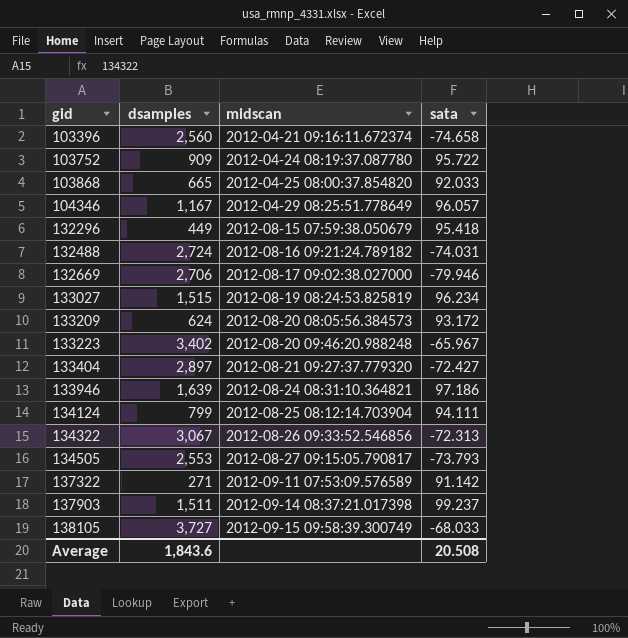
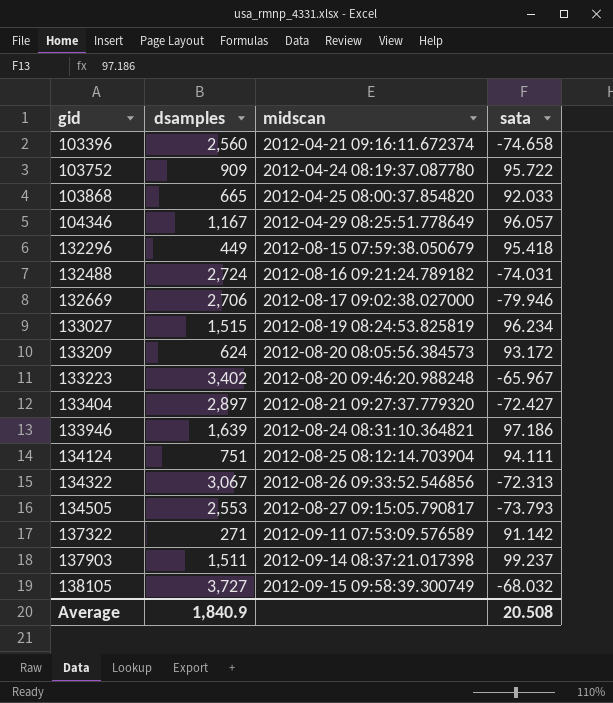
134124 | dsamples: 799 -> 751
138105 | sata: -68.033 -> -68.032
Average | dsamples: 1,843.6 -> 1,840.9

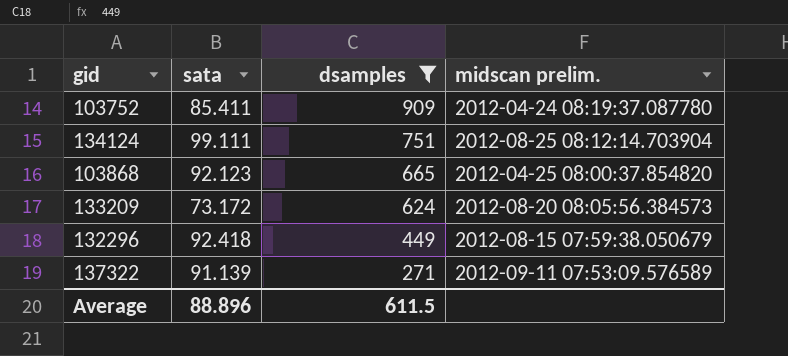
filter: none -> dsamples <= 909
row order: gid ascending -> dsamples descending
column sata | position: 4 -> 2
column name: midscan -> midscan prelim.
103752 | sata: 95.722 -> 85.411
134124 | sata: 94.111 -> 99.111
103868 | sata: 92.033 -> 92.123
133209 | sata: 93.172 -> 73.172
132296 | sata: 95.418 -> 92.418
137322 | sata: 91.142 -> 91.139
Average | sata: 20.508 -> 88.896
Average | dsamples: 1,840.9 -> 611.5

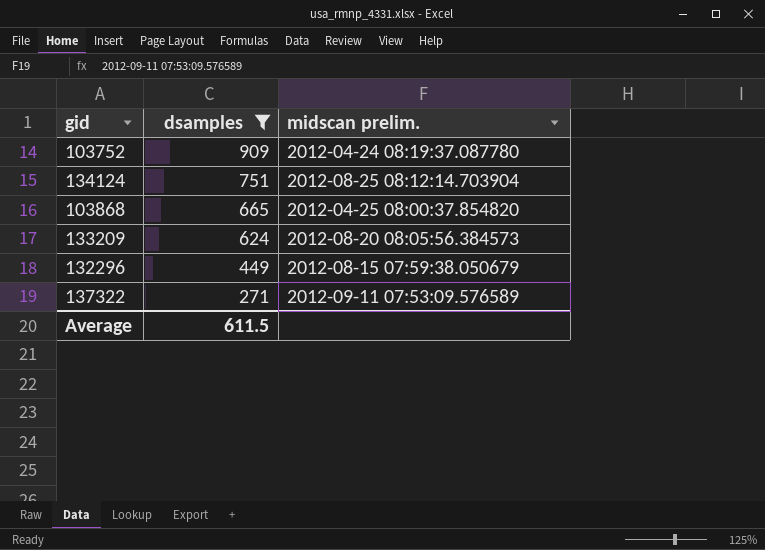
column sata | position: 2 -> none

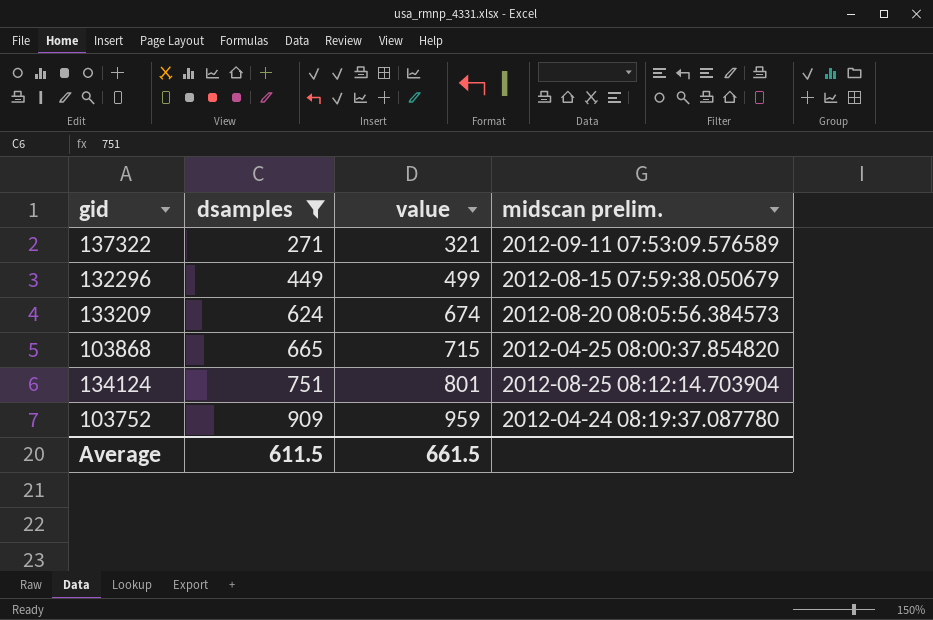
row order: dsamples descending -> dsamples ascending
column value | formula: none -> [dsamples] + 50

